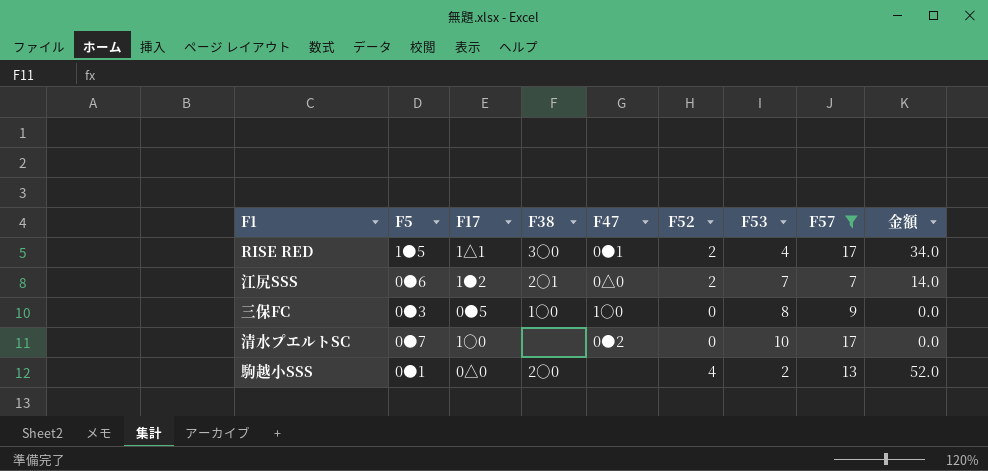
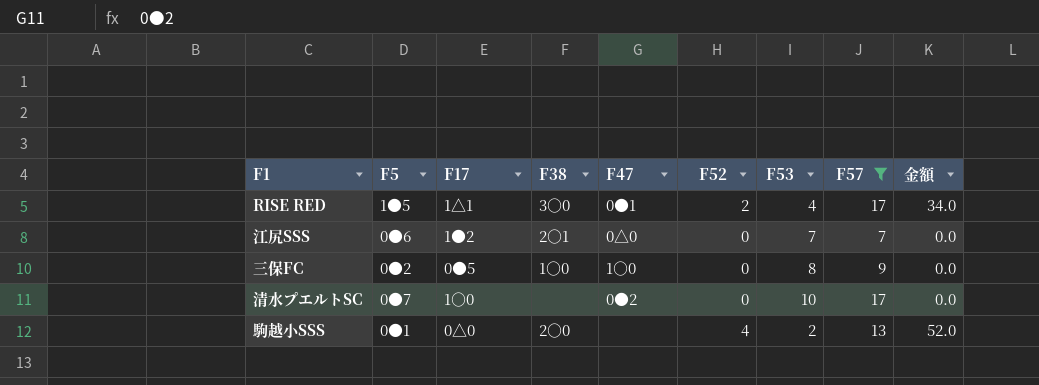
江尻SSS | F52: 2 -> 0
江尻SSS | 金額: 14.0 -> 0.0
三保FC | F5: 0●3 -> 0●2

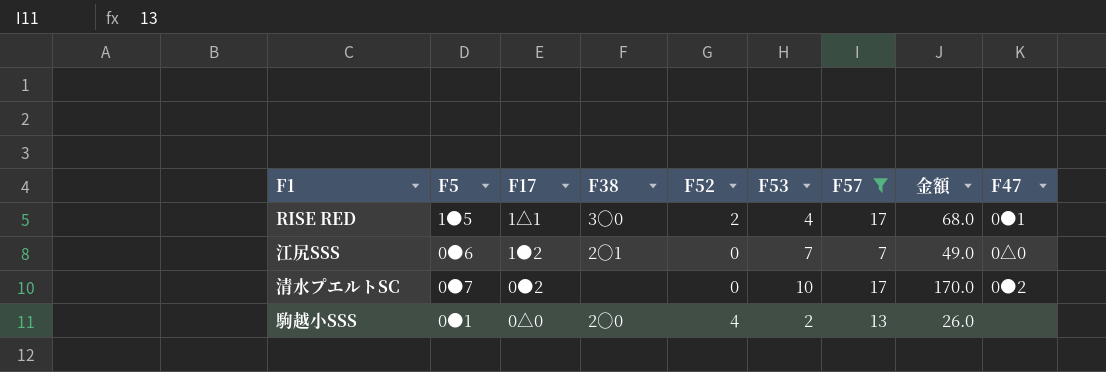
column 金額 | formula: [F52] * [F57] -> [F53] * [F57]
column F47 | position: 5 -> 9
row 三保FC: 0●2 | 0●5 | 1○0 | 1○0 | 0 | 8 | 9 | 0.0 -> none
清水プエルトSC | F17: 1○0 -> 0●2

